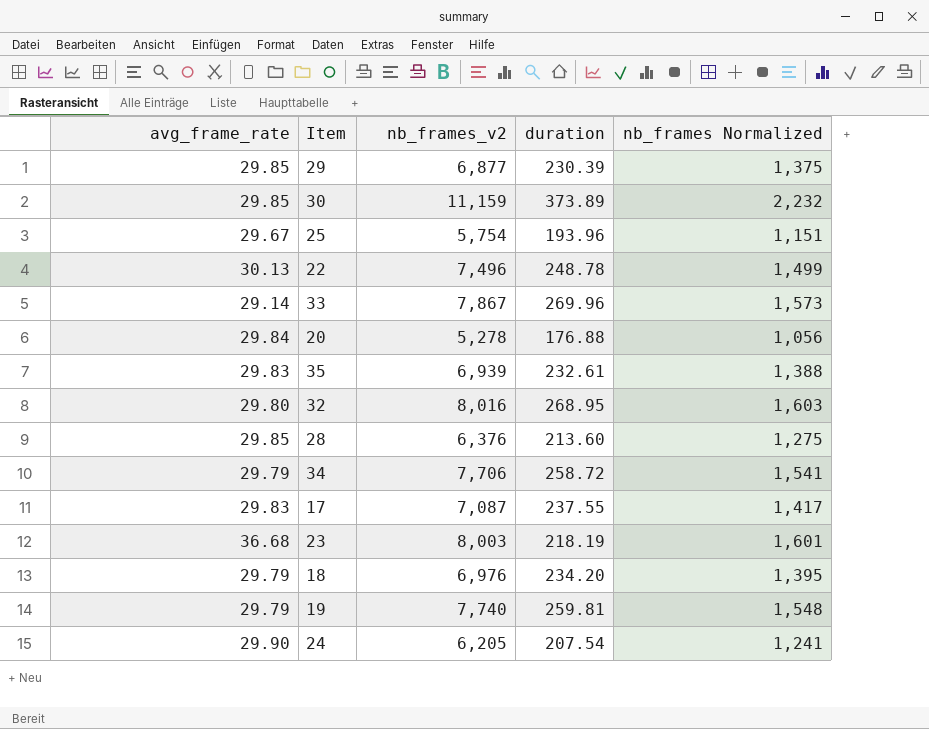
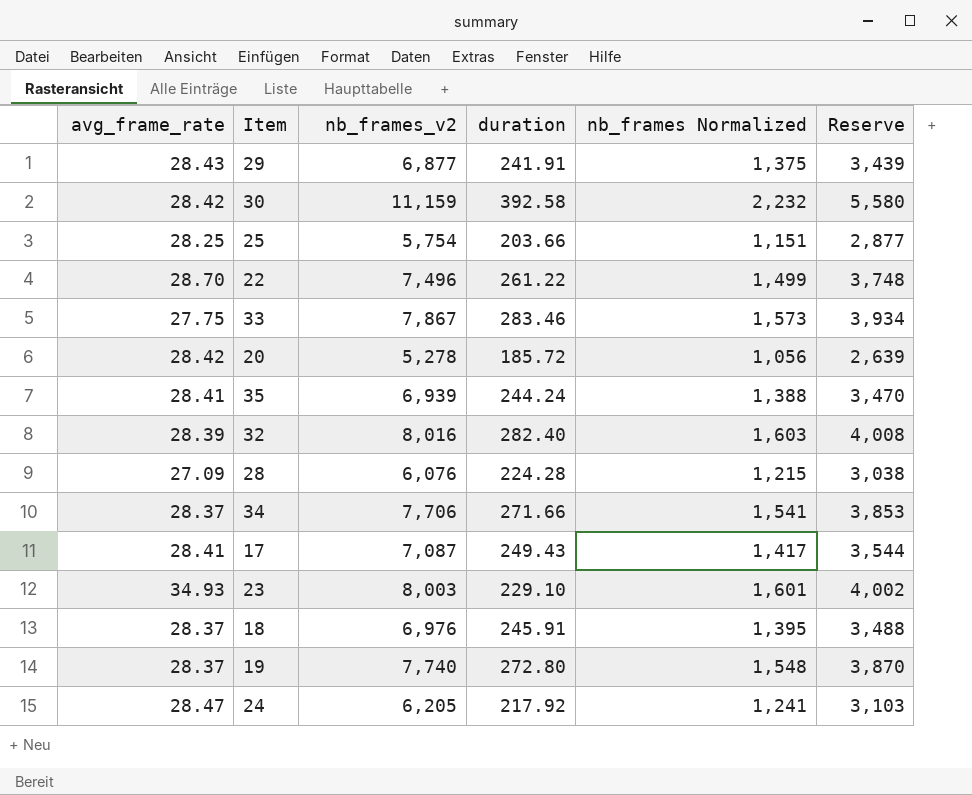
column Reserve | formula: none -> [nb_frames_v2] * 0.5
29 | avg_frame_rate: 29.85 -> 28.43
29 | duration: 230.39 -> 241.91
30 | avg_frame_rate: 29.85 -> 28.42
30 | duration: 373.89 -> 392.58
25 | avg_frame_rate: 29.67 -> 28.25
25 | duration: 193.96 -> 203.66
22 | avg_frame_rate: 30.13 -> 28.70
22 | duration: 248.78 -> 261.22
33 | avg_frame_rate: 29.14 -> 27.75
33 | duration: 269.96 -> 283.46
20 | avg_frame_rate: 29.84 -> 28.42
20 | duration: 176.88 -> 185.72
35 | avg_frame_rate: 29.83 -> 28.41
35 | duration: 232.61 -> 244.24
32 | avg_frame_rate: 29.80 -> 28.39
32 | duration: 268.95 -> 282.40
28 | avg_frame_rate: 29.85 -> 27.09
28 | nb_frames_v2: 6,376 -> 6,076
28 | duration: 213.60 -> 224.28
28 | nb_frames Normalized: 1,275 -> 1,215
34 | avg_frame_rate: 29.79 -> 28.37
34 | duration: 258.72 -> 271.66
17 | avg_frame_rate: 29.83 -> 28.41
17 | duration: 237.55 -> 249.43
23 | avg_frame_rate: 36.68 -> 34.93
23 | duration: 218.19 -> 229.10
18 | avg_frame_rate: 29.79 -> 28.37
18 | duration: 234.20 -> 245.91
19 | avg_frame_rate: 29.79 -> 28.37
19 | duration: 259.81 -> 272.80
24 | avg_frame_rate: 29.90 -> 28.47
24 | duration: 207.54 -> 217.92

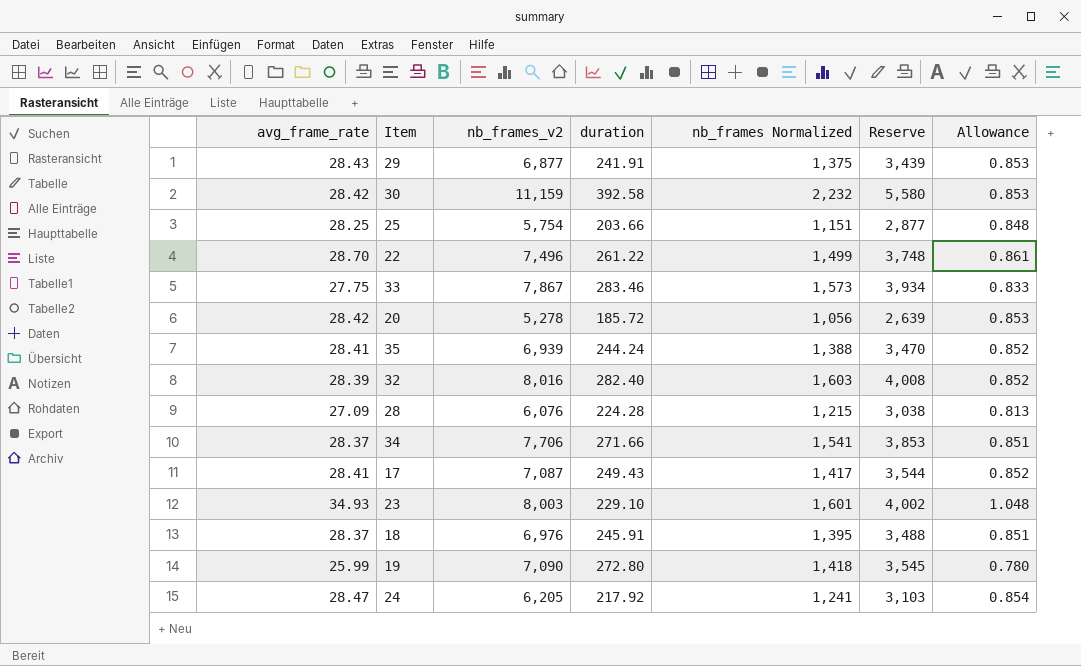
column Allowance | formula: none -> [avg_frame_rate] * 0.03
19 | avg_frame_rate: 28.37 -> 25.99
19 | nb_frames_v2: 7,740 -> 7,090
19 | nb_frames Normalized: 1,548 -> 1,418
19 | Reserve: 3,870 -> 3,545

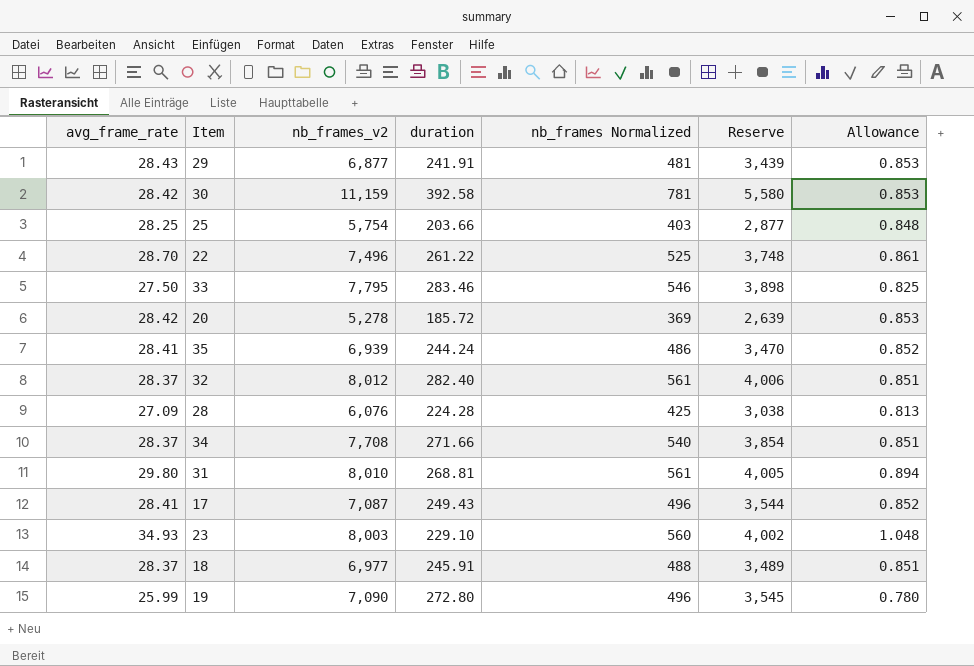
column nb_frames Normalized | formula: [nb_frames_v2] * 0.2 -> [nb_frames_v2] * 0.07
row 24: 28.47 | 6,205 | 217.92 | 1,241 | 3,103 | 0.854 -> none
33 | avg_frame_rate: 27.75 -> 27.50
33 | nb_frames_v2: 7,867 -> 7,795
33 | Reserve: 3,934 -> 3,898
33 | Allowance: 0.833 -> 0.825
32 | avg_frame_rate: 28.39 -> 28.37
32 | nb_frames_v2: 8,016 -> 8,012
32 | Reserve: 4,008 -> 4,006
32 | Allowance: 0.852 -> 0.851
34 | nb_frames_v2: 7,706 -> 7,708
34 | Reserve: 3,853 -> 3,854
row 31: none -> 29.80 | 8,010 | 268.81 | 561 | 4,005 | 0.894
18 | nb_frames_v2: 6,976 -> 6,977
18 | Reserve: 3,488 -> 3,489

